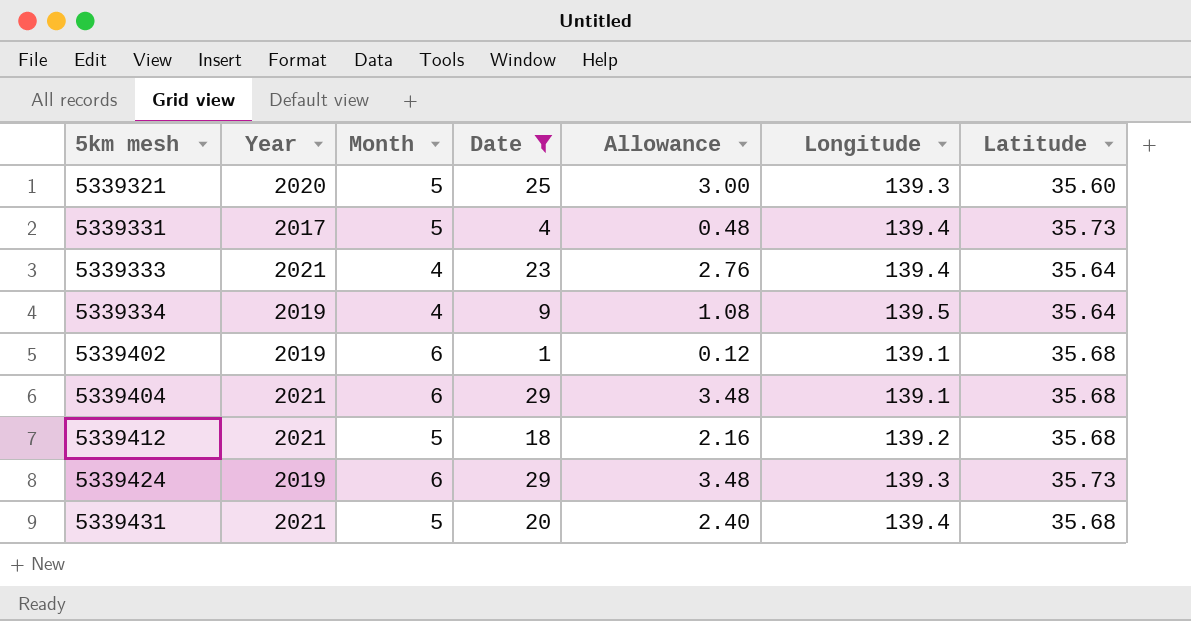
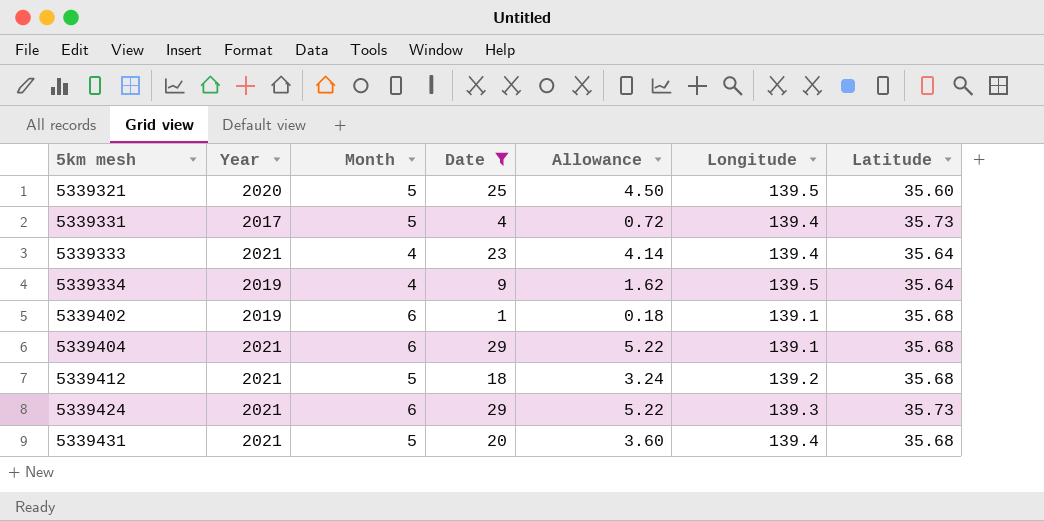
column Allowance | formula: [Date] * 0.12 -> [Date] * 0.18
5339321 | Longitude: 139.3 -> 139.5
5339424 | Year: 2019 -> 2021

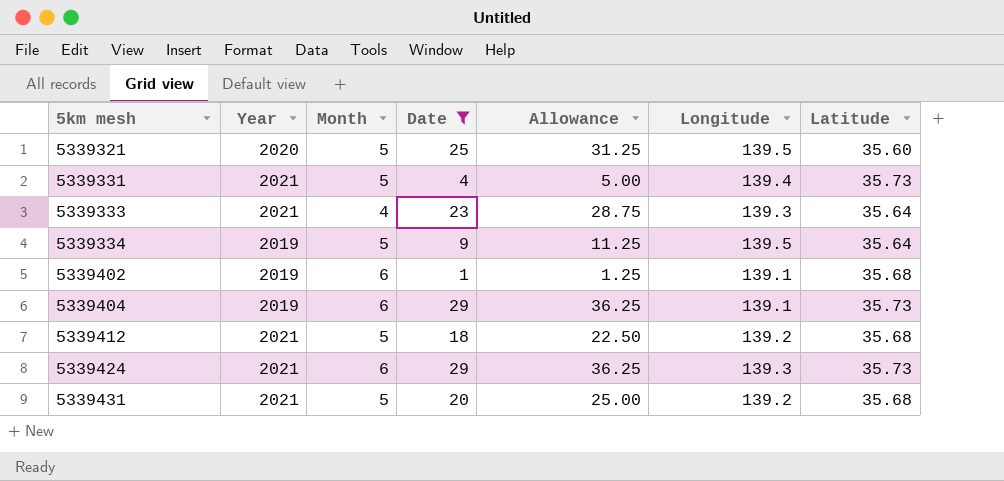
column Allowance | formula: [Date] * 0.18 -> [Date] * 1.25
5339331 | Year: 2017 -> 2021
5339333 | Longitude: 139.4 -> 139.3
5339334 | Month: 4 -> 5
5339404 | Year: 2021 -> 2019
5339404 | Latitude: 35.68 -> 35.73
5339431 | Longitude: 139.4 -> 139.2

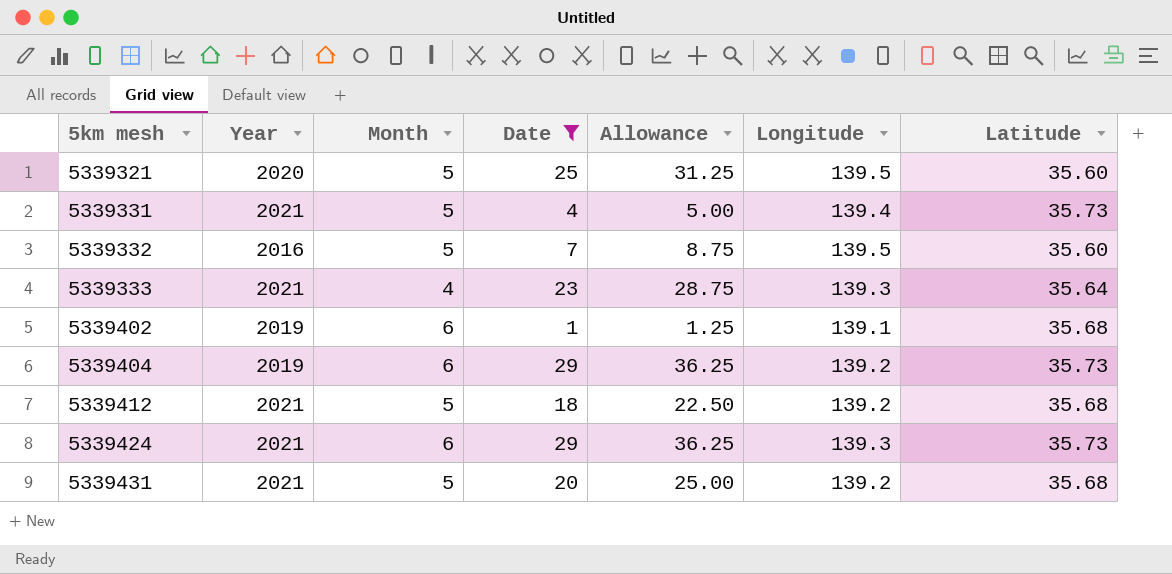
row 5339334: 2019 | 5 | 9 | 11.25 | 139.5 | 35.64 -> none
row 5339332: none -> 2016 | 5 | 7 | 8.75 | 139.5 | 35.60
5339404 | Longitude: 139.1 -> 139.2

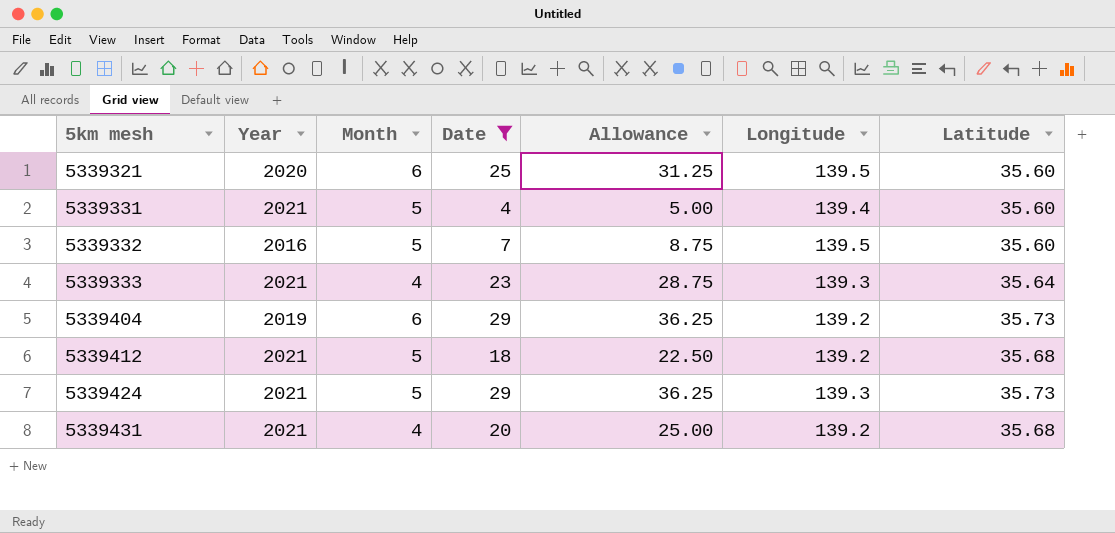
row 5339402: 2019 | 6 | 1 | 1.25 | 139.1 | 35.68 -> none
5339321 | Month: 5 -> 6
5339331 | Latitude: 35.73 -> 35.60
5339424 | Month: 6 -> 5
5339431 | Month: 5 -> 4

